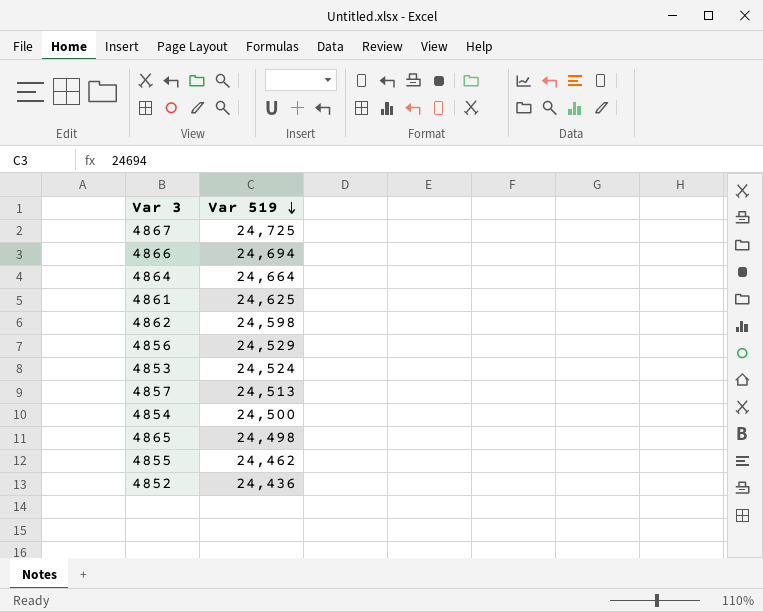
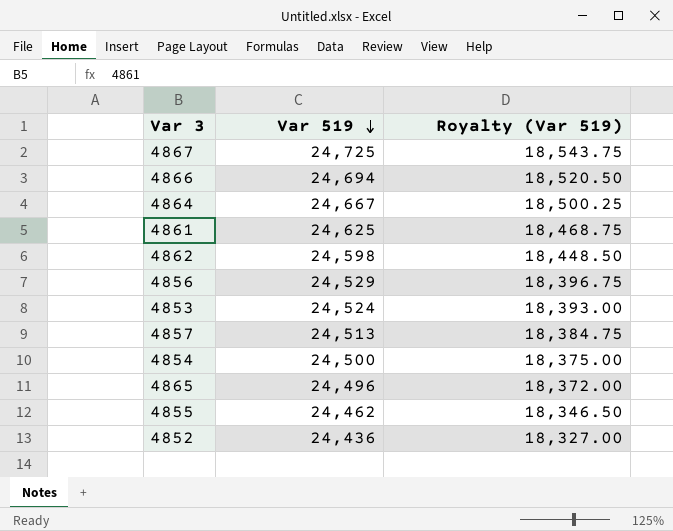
column Royalty (Var 519) | formula: none -> [Var 519] * 0.75
4864 | Var 519: 24,664 -> 24,667
4865 | Var 519: 24,498 -> 24,496

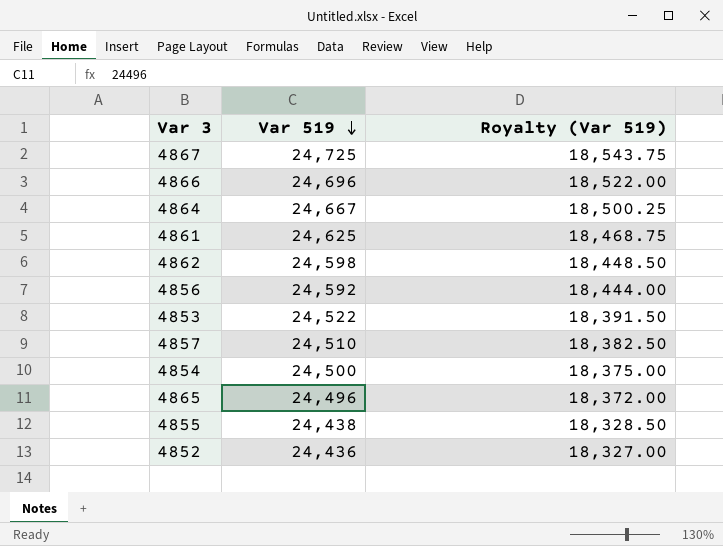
4866 | Var 519: 24,694 -> 24,696
4866 | Royalty (Var 519): 18,520.50 -> 18,522.00
4856 | Var 519: 24,529 -> 24,592
4856 | Royalty (Var 519): 18,396.75 -> 18,444.00
4853 | Var 519: 24,524 -> 24,522
4853 | Royalty (Var 519): 18,393.00 -> 18,391.50
4857 | Var 519: 24,513 -> 24,510
4857 | Royalty (Var 519): 18,384.75 -> 18,382.50
4855 | Var 519: 24,462 -> 24,438
4855 | Royalty (Var 519): 18,346.50 -> 18,328.50

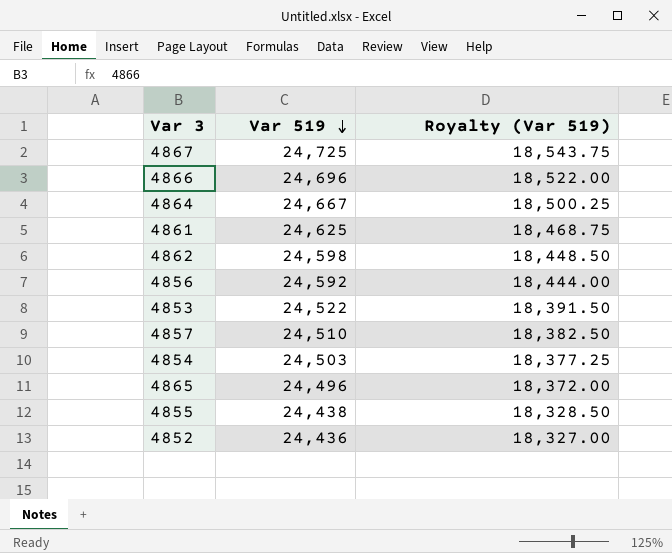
4854 | Var 519: 24,500 -> 24,503
4854 | Royalty (Var 519): 18,375.00 -> 18,377.25

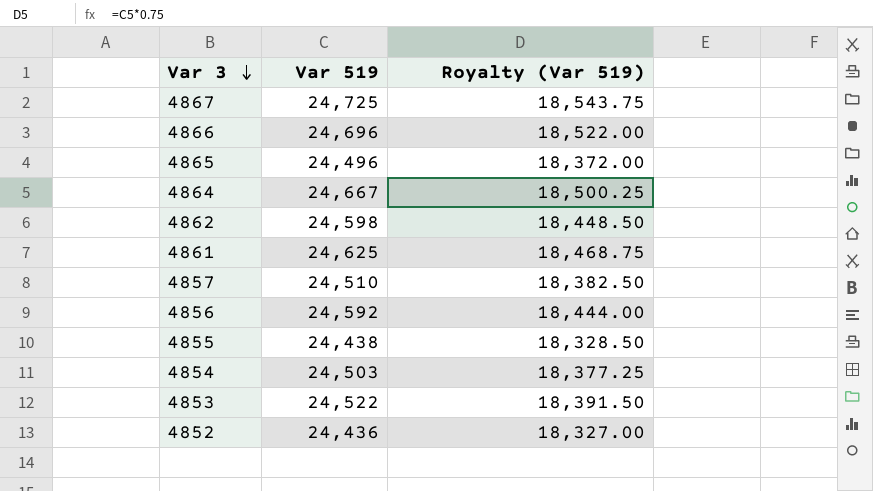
row order: Var 519 descending -> Var 3 descending

